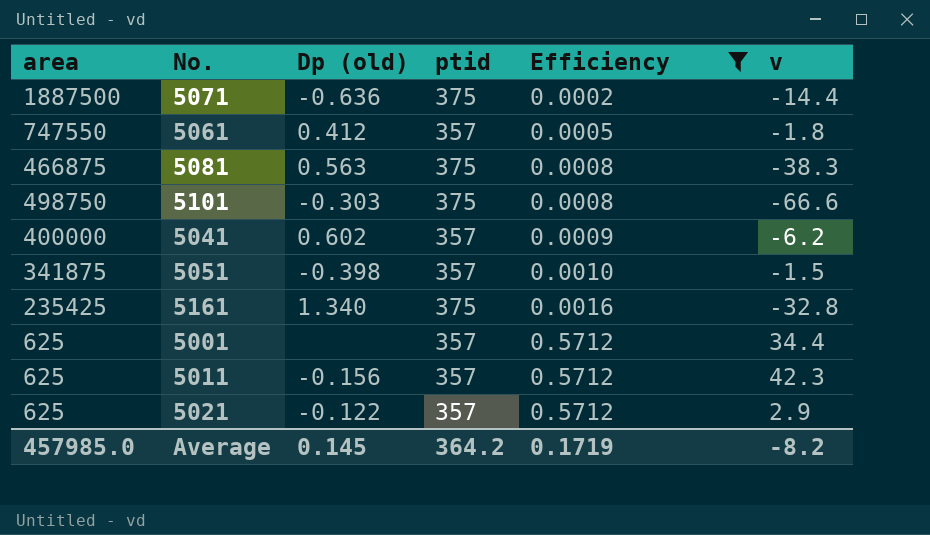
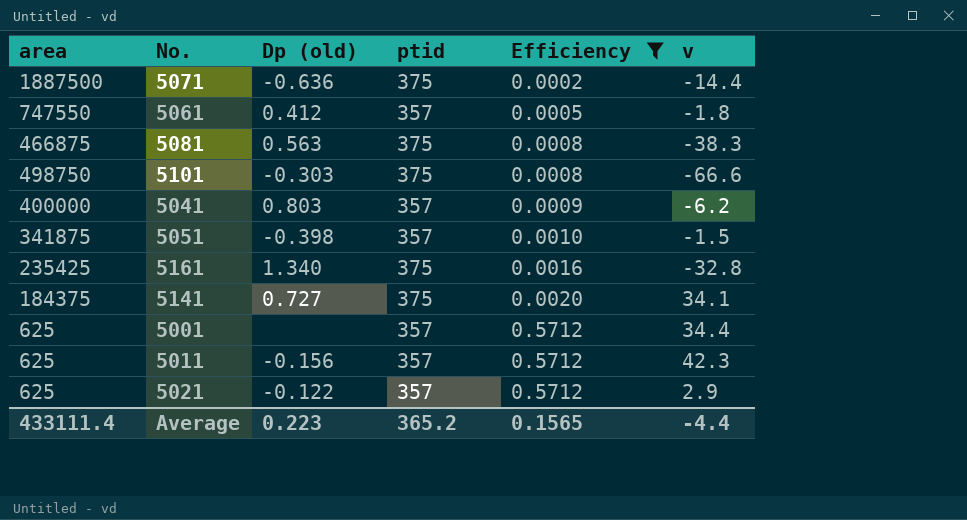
5041 | Dp (old): 0.602 -> 0.803
row 5141: none -> 184375 | 0.727 | 375 | 0.0020 | 34.1
Average | area: 457985.0 -> 433111.4
Average | Dp (old): 0.145 -> 0.223
Average | ptid: 364.2 -> 365.2
Average | Efficiency: 0.1719 -> 0.1565
Average | v: -8.2 -> -4.4

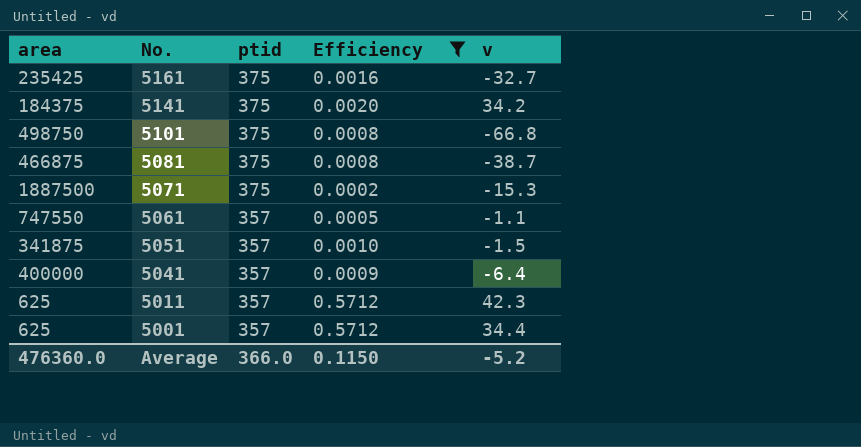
row order: Efficiency ascending -> No. descending
column Dp (old) | position: 3 -> none
row 5021: 625 | -0.122 | 357 | 0.5712 | 2.9 -> none
5161 | v: -32.8 -> -32.7
5141 | v: 34.1 -> 34.2
5101 | v: -66.6 -> -66.8
5081 | v: -38.3 -> -38.7
5071 | v: -14.4 -> -15.3
5061 | v: -1.8 -> -1.1
5041 | v: -6.2 -> -6.4
Average | area: 433111.4 -> 476360.0
Average | ptid: 365.2 -> 366.0
Average | Efficiency: 0.1565 -> 0.1150
Average | v: -4.4 -> -5.2

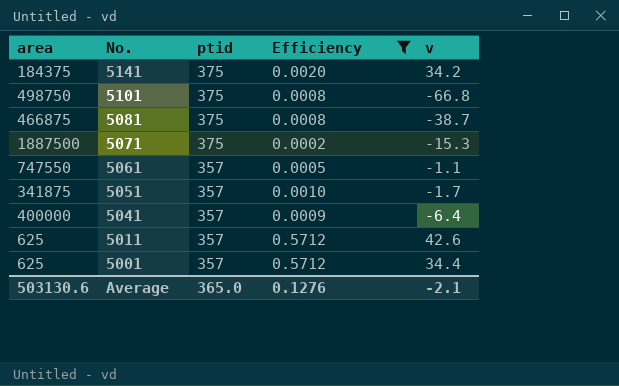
row 5161: 235425 | 375 | 0.0016 | -32.7 -> none
5051 | v: -1.5 -> -1.7
5011 | v: 42.3 -> 42.6
Average | area: 476360.0 -> 503130.6
Average | ptid: 366.0 -> 365.0
Average | Efficiency: 0.1150 -> 0.1276
Average | v: -5.2 -> -2.1

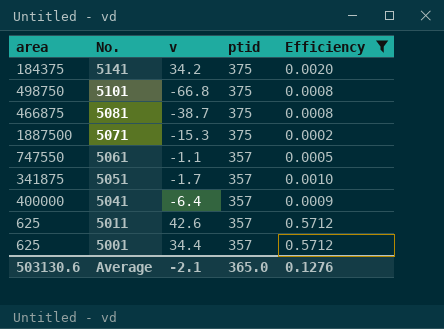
column v | position: 5 -> 3

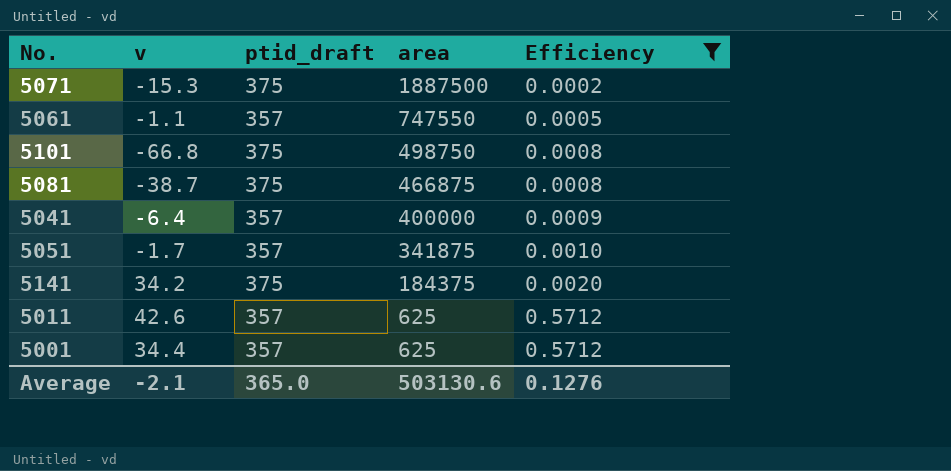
row order: No. descending -> area descending
column name: ptid -> ptid_draft
column area | position: 1 -> 4

